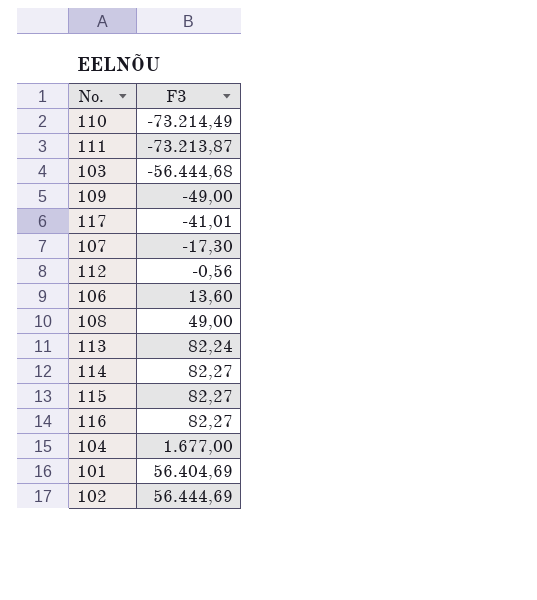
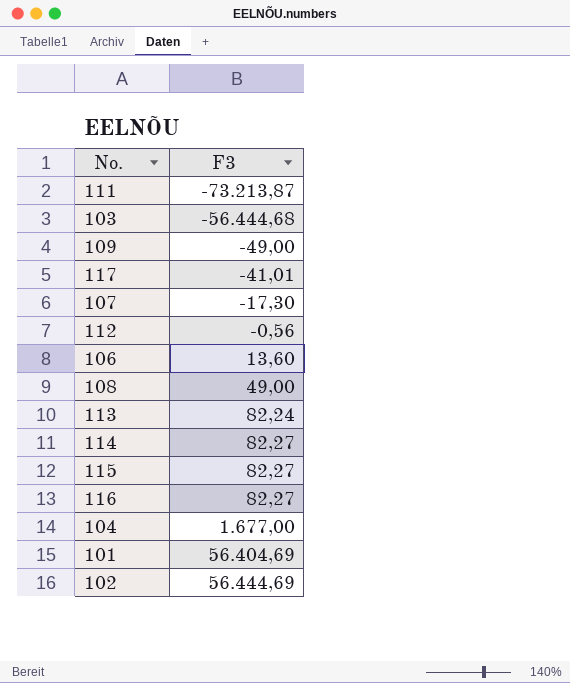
row 110: -73.214,49 -> none

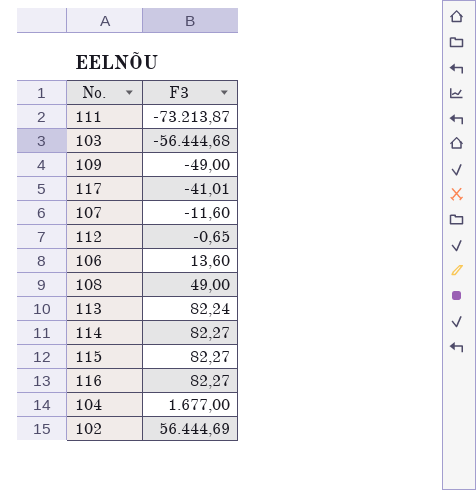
row 101: 56.404,69 -> none
107 | F3: -17,30 -> -11,60
112 | F3: -0,56 -> -0,65

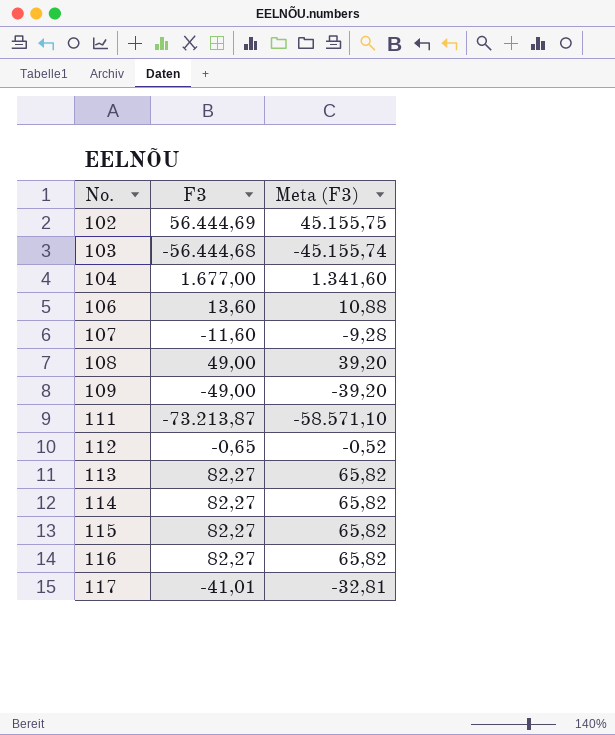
row order: F3 ascending -> No. ascending
column Meta (F3) | formula: none -> [F3] * 0,8
113 | F3: 82,24 -> 82,27

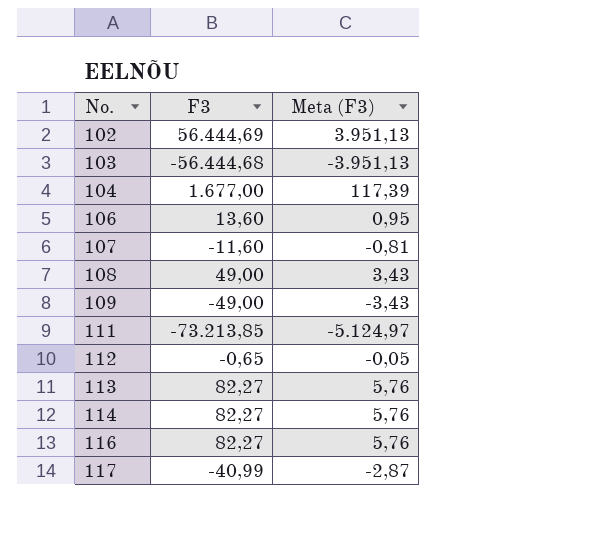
column Meta (F3) | formula: [F3] * 0,8 -> [F3] * 0,07
row 115: 82,27 | 65,82 -> none
111 | F3: -73.213,87 -> -73.213,85
117 | F3: -41,01 -> -40,99

